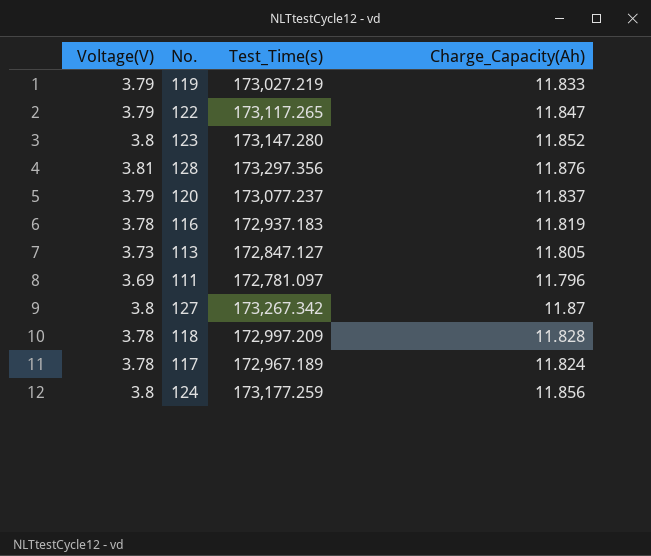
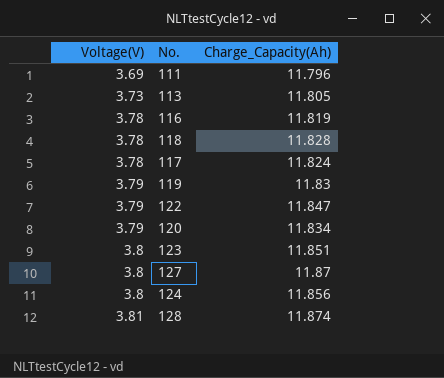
row order: none -> Voltage(V) ascending
column Test_Time(s) | position: 3 -> none
119 | Charge_Capacity(Ah): 11.833 -> 11.83
120 | Charge_Capacity(Ah): 11.837 -> 11.834
123 | Charge_Capacity(Ah): 11.852 -> 11.851
128 | Charge_Capacity(Ah): 11.876 -> 11.874

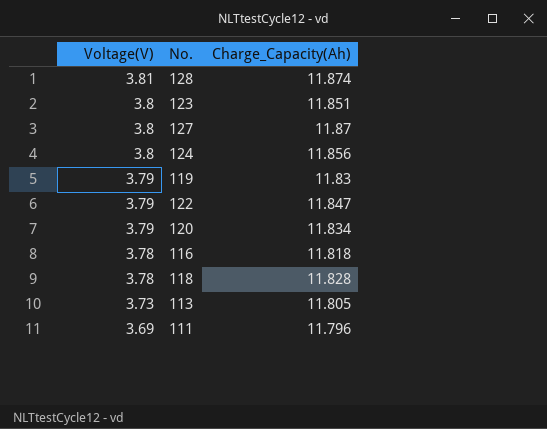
row order: Voltage(V) ascending -> Voltage(V) descending
row 117: 3.78 | 11.824 -> none
116 | Charge_Capacity(Ah): 11.819 -> 11.818

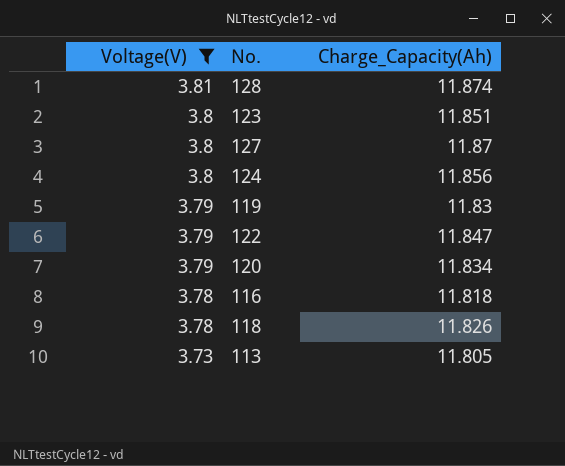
filter: none -> Voltage(V) != 3.69
118 | Charge_Capacity(Ah): 11.828 -> 11.826

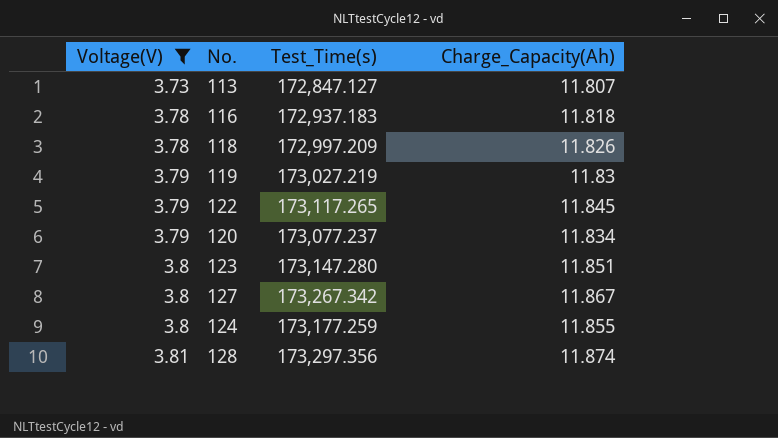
row order: Voltage(V) descending -> Voltage(V) ascending
column Test_Time(s) | position: none -> 3
113 | Charge_Capacity(Ah): 11.805 -> 11.807
122 | Charge_Capacity(Ah): 11.847 -> 11.845
127 | Charge_Capacity(Ah): 11.87 -> 11.867
124 | Charge_Capacity(Ah): 11.856 -> 11.855

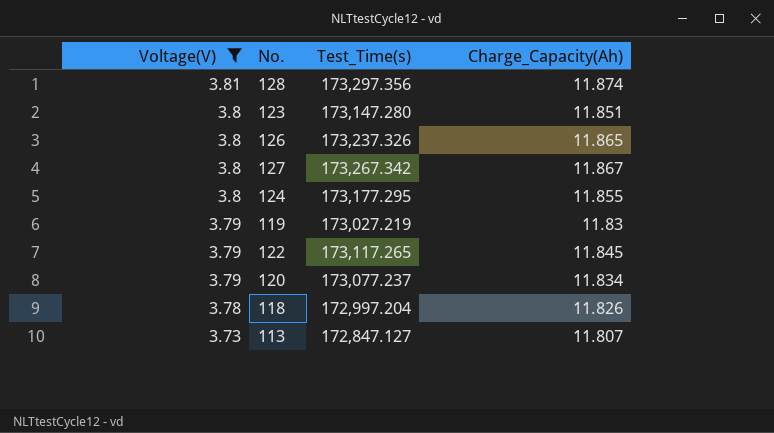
row order: Voltage(V) ascending -> Voltage(V) descending
row 116: 3.78 | 172,937.183 | 11.818 -> none
row 126: none -> 3.8 | 173,237.326 | 11.865
124 | Test_Time(s): 173,177.259 -> 173,177.295
118 | Test_Time(s): 172,997.209 -> 172,997.204

